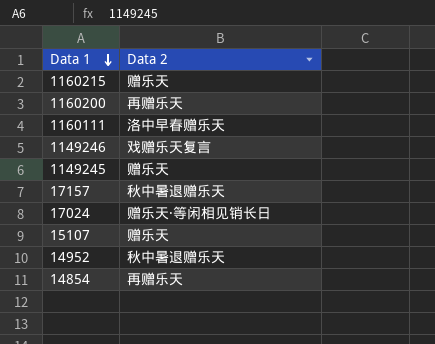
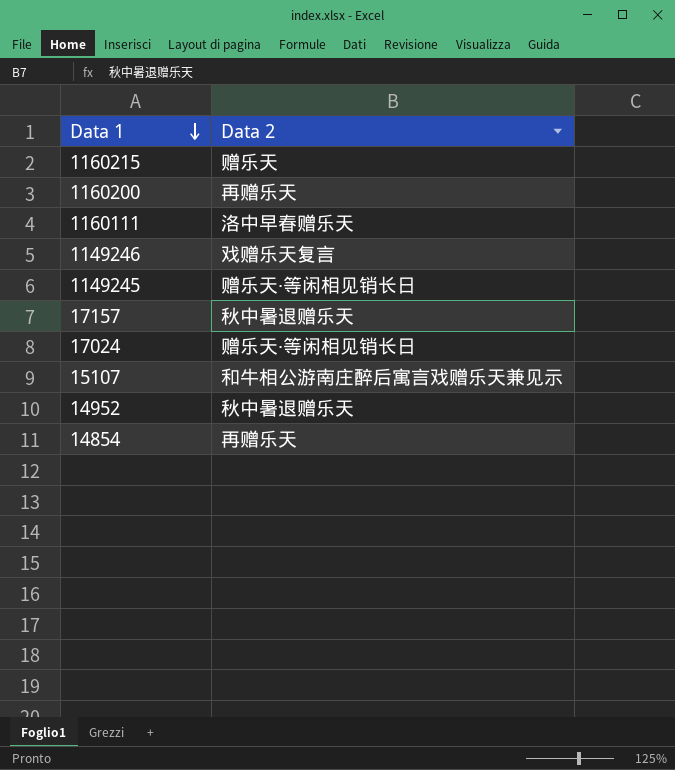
1149245 | Data 2: 赠乐天 -> 赠乐天·等闲相见销长日
15107 | Data 2: 赠乐天 -> 和牛相公游南庄醉后寓言戏赠乐天兼见示

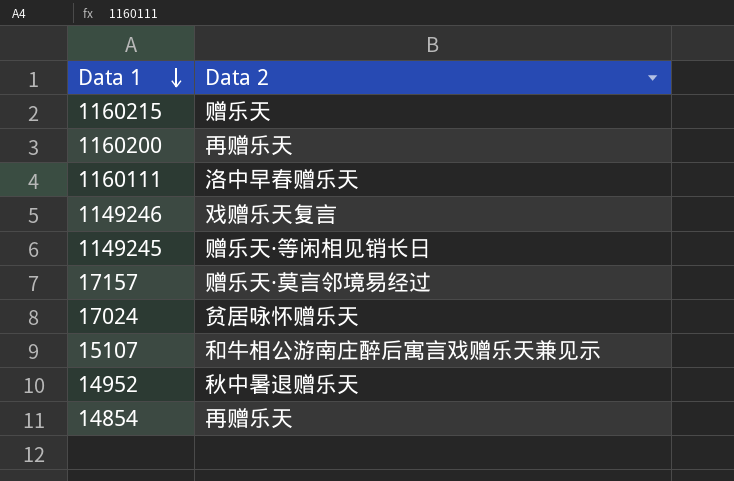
17157 | Data 2: 秋中暑退赠乐天 -> 赠乐天·莫言邻境易经过
17024 | Data 2: 赠乐天·等闲相见销长日 -> 贫居咏怀赠乐天

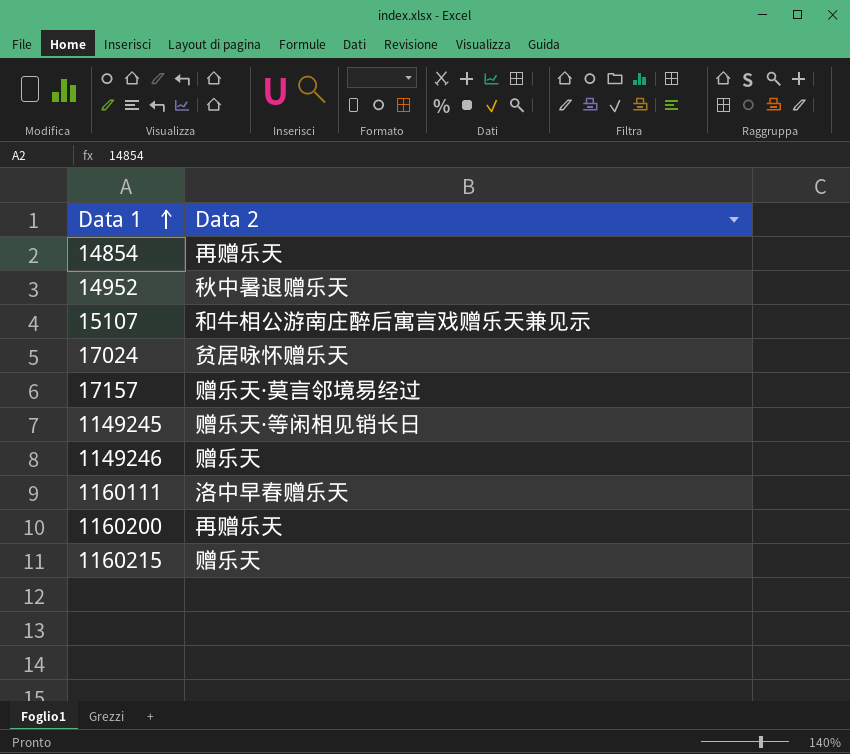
row order: Data 1 descending -> Data 1 ascending
1149246 | Data 2: 戏赠乐天复言 -> 赠乐天

